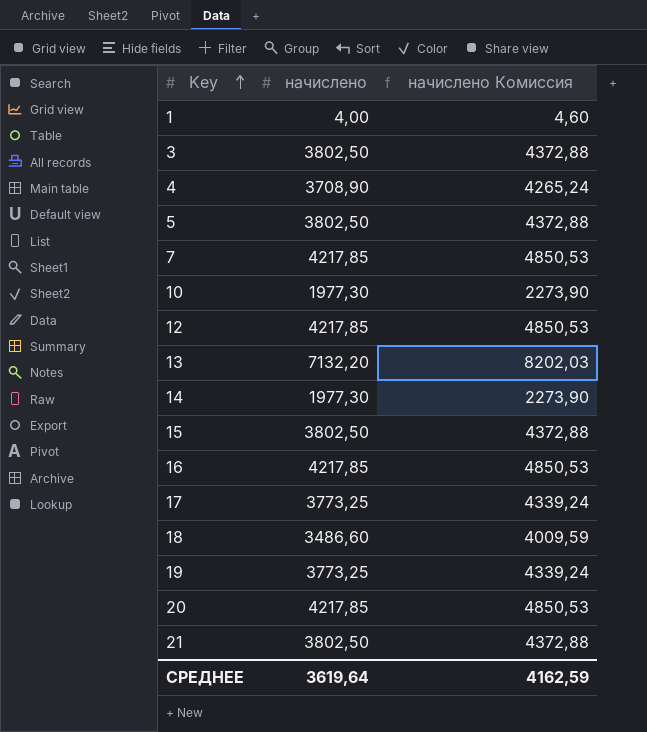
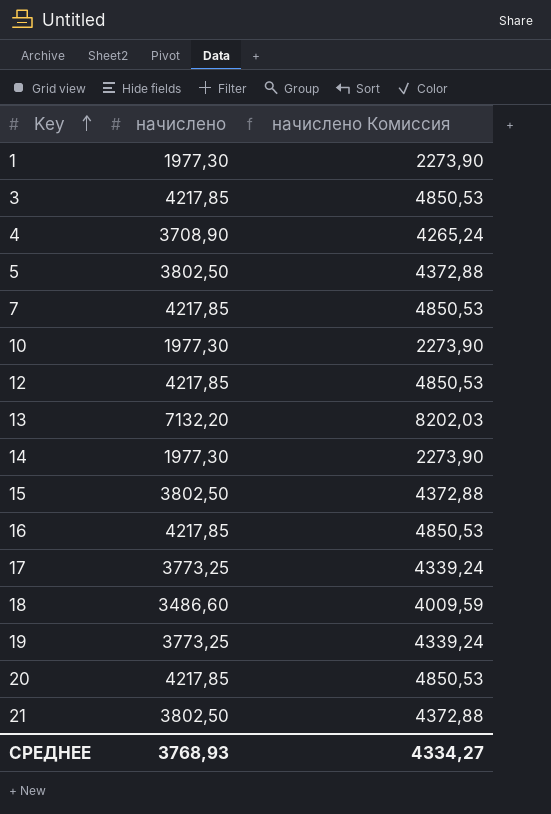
1 | начислено: 4,00 -> 1977,30
1 | начислено Комиссия: 4,60 -> 2273,90
3 | начислено: 3802,50 -> 4217,85
3 | начислено Комиссия: 4372,88 -> 4850,53
СРЕДНЕЕ | начислено: 3619,64 -> 3768,93
СРЕДНЕЕ | начислено Комиссия: 4162,59 -> 4334,27

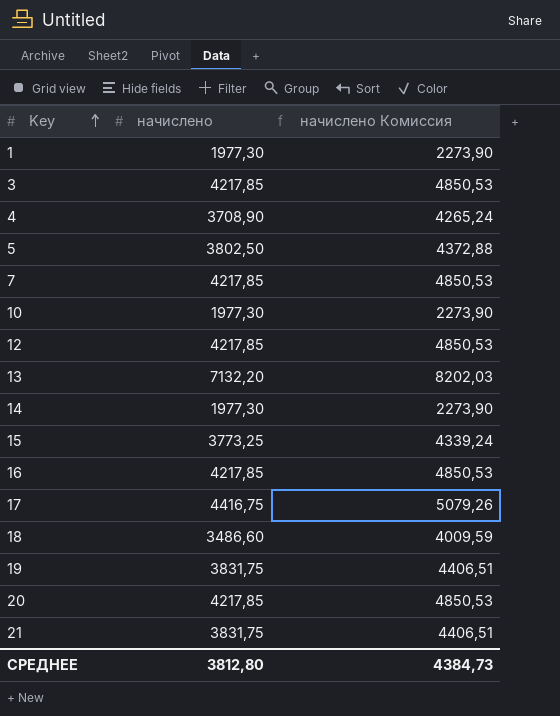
15 | начислено: 3802,50 -> 3773,25
15 | начислено Комиссия: 4372,88 -> 4339,24
17 | начислено: 3773,25 -> 4416,75
17 | начислено Комиссия: 4339,24 -> 5079,26
19 | начислено: 3773,25 -> 3831,75
19 | начислено Комиссия: 4339,24 -> 4406,51
21 | начислено: 3802,50 -> 3831,75
21 | начислено Комиссия: 4372,88 -> 4406,51
СРЕДНЕЕ | начислено: 3768,93 -> 3812,80
СРЕДНЕЕ | начислено Комиссия: 4334,27 -> 4384,73

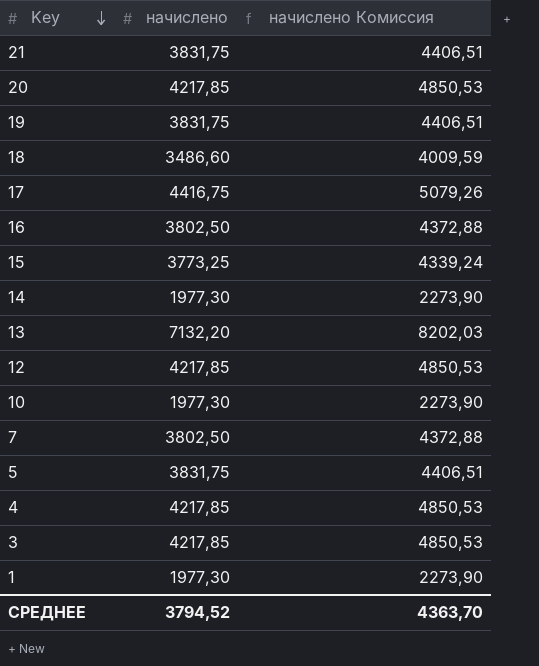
row order: Key ascending -> Key descending
16 | начислено: 4217,85 -> 3802,50
16 | начислено Комиссия: 4850,53 -> 4372,88
7 | начислено: 4217,85 -> 3802,50
7 | начислено Комиссия: 4850,53 -> 4372,88
5 | начислено: 3802,50 -> 3831,75
5 | начислено Комиссия: 4372,88 -> 4406,51
4 | начислено: 3708,90 -> 4217,85
4 | начислено Комиссия: 4265,24 -> 4850,53
СРЕДНЕЕ | начислено: 3812,80 -> 3794,52
СРЕДНЕЕ | начислено Комиссия: 4384,73 -> 4363,70

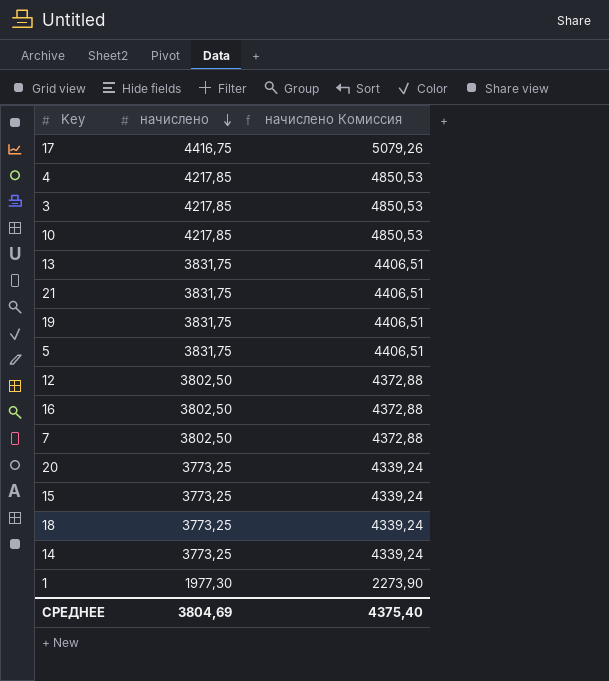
row order: Key descending -> начислено descending
10 | начислено: 1977,30 -> 4217,85
10 | начислено Комиссия: 2273,90 -> 4850,53
13 | начислено: 7132,20 -> 3831,75
13 | начислено Комиссия: 8202,03 -> 4406,51
12 | начислено: 4217,85 -> 3802,50
12 | начислено Комиссия: 4850,53 -> 4372,88
20 | начислено: 4217,85 -> 3773,25
20 | начислено Комиссия: 4850,53 -> 4339,24
18 | начислено: 3486,60 -> 3773,25
18 | начислено Комиссия: 4009,59 -> 4339,24
14 | начислено: 1977,30 -> 3773,25
14 | начислено Комиссия: 2273,90 -> 4339,24
СРЕДНЕЕ | начислено: 3794,52 -> 3804,69
СРЕДНЕЕ | начислено Комиссия: 4363,70 -> 4375,40

